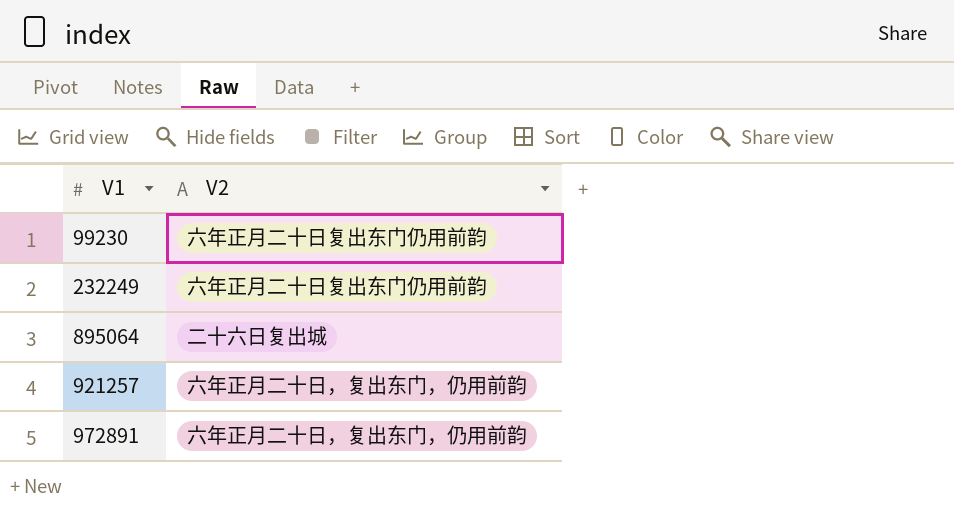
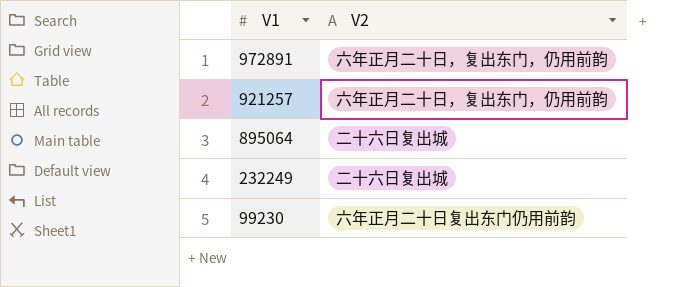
row order: V1 ascending -> V1 descending
232249 | V2: 六年正月二十日复出东门仍用前韵 -> 二十六日复出城

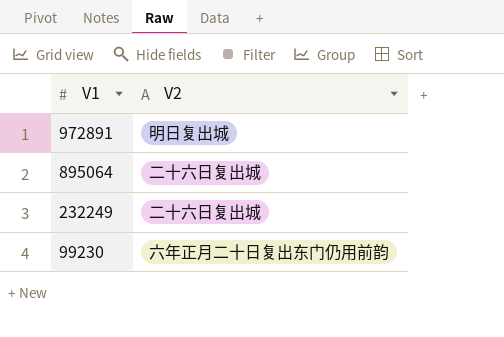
row 921257: 六年正月二十日，复出东门，仍用前韵 -> none
972891 | V2: 六年正月二十日，复出东门，仍用前韵 -> 明日复出城

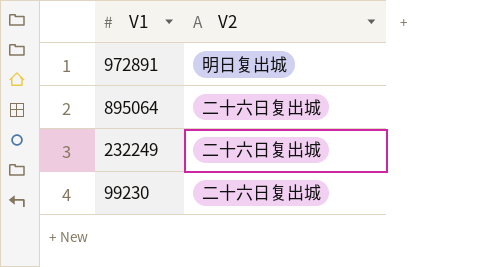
99230 | V2: 六年正月二十日复出东门仍用前韵 -> 二十六日复出城

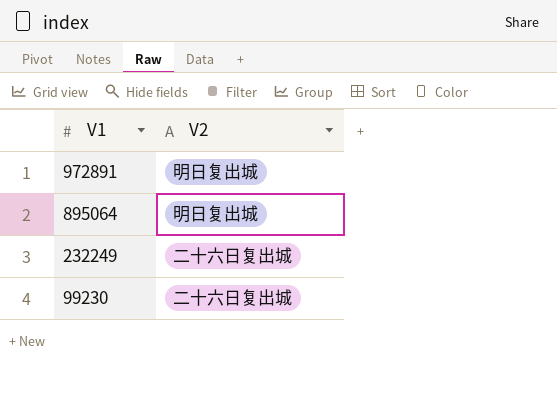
895064 | V2: 二十六日复出城 -> 明日复出城

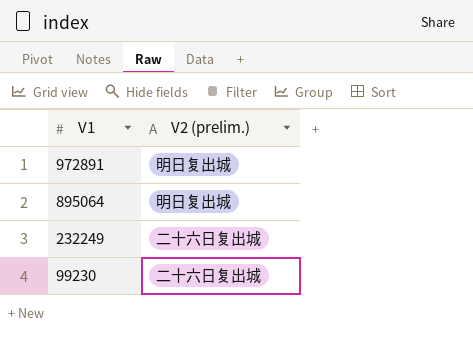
column name: V2 -> V2 (prelim.)

